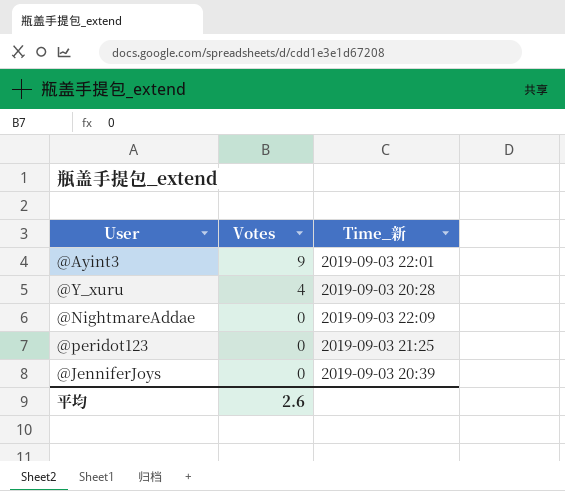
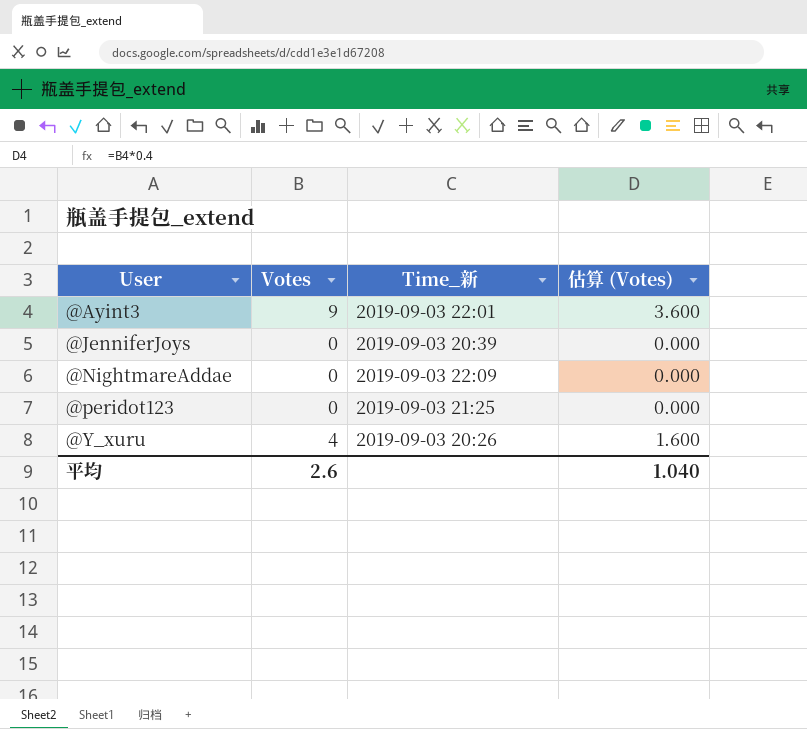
row order: Votes descending -> User ascending
column 估算 (Votes) | formula: none -> [Votes] * 0.4
@Y_xuru | Time_新: 2019-09-03 20:28 -> 2019-09-03 20:26

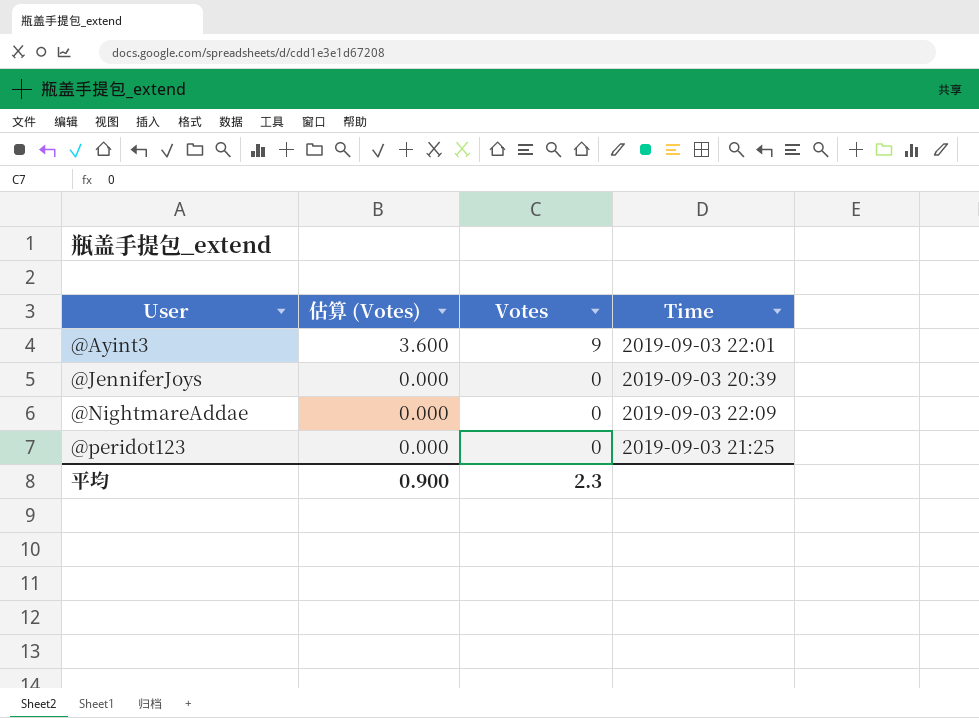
column 估算 (Votes) | position: 4 -> 2
column name: Time_新 -> Time
row @Y_xuru: 4 | 2019-09-03 20:26 | 1.600 -> none
平均 | 估算 (Votes): 1.040 -> 0.900
平均 | Votes: 2.6 -> 2.3

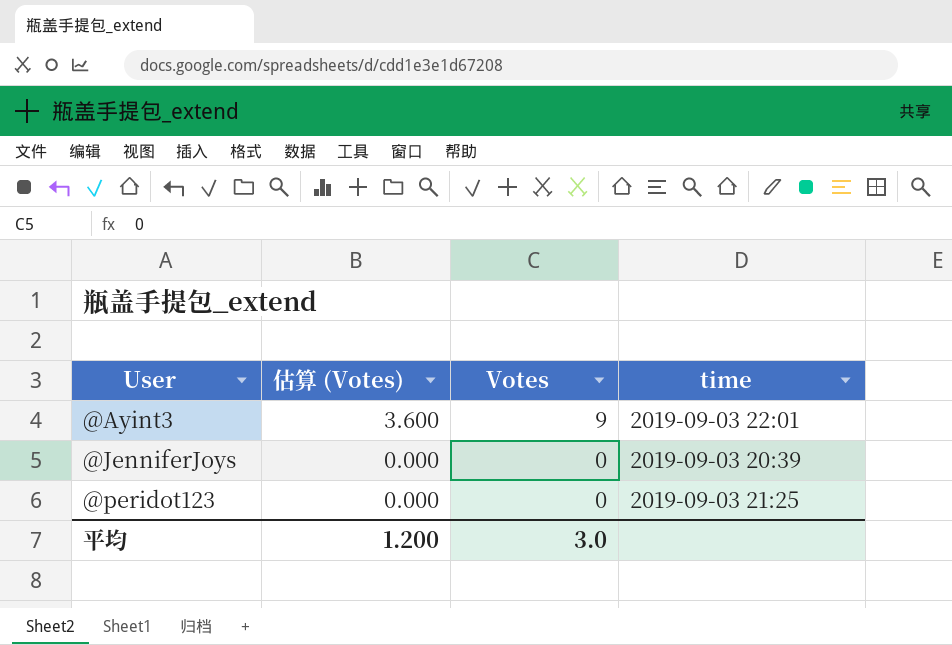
column name: Time -> time
row @NightmareAddae: 0.000 | 0 | 2019-09-03 22:09 -> none
平均 | 估算 (Votes): 0.900 -> 1.200
平均 | Votes: 2.3 -> 3.0

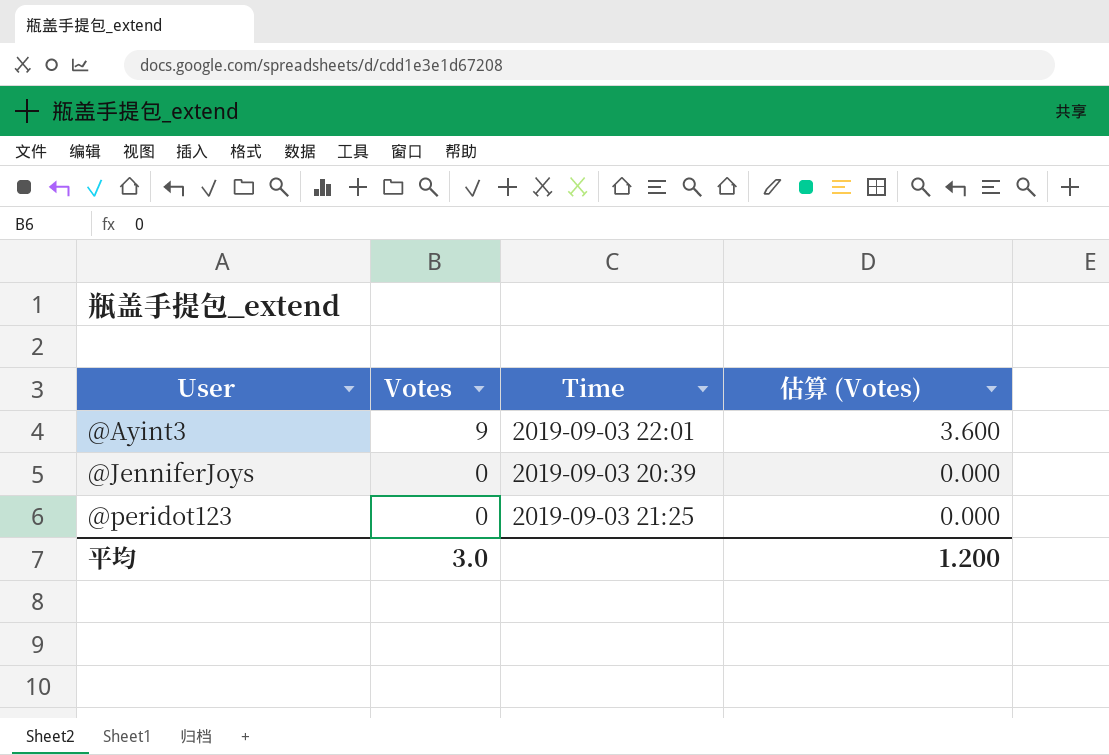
column name: time -> Time
column 估算 (Votes) | position: 2 -> 4

